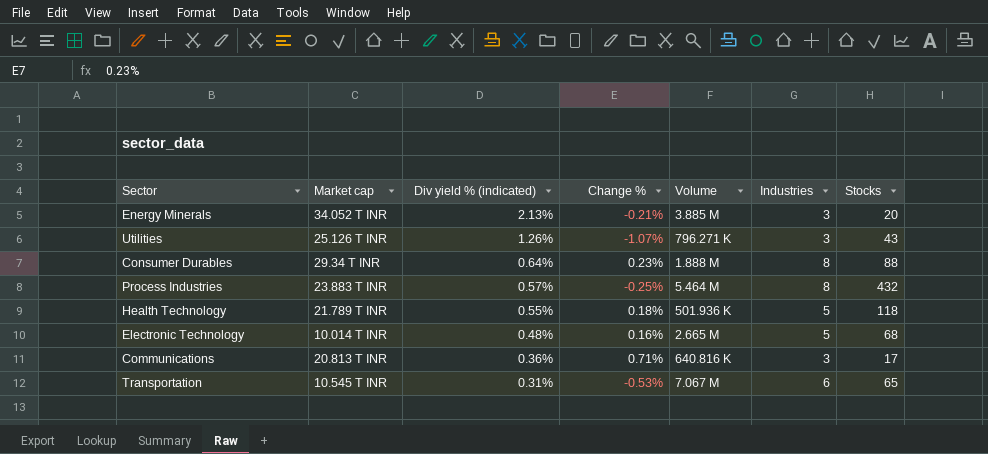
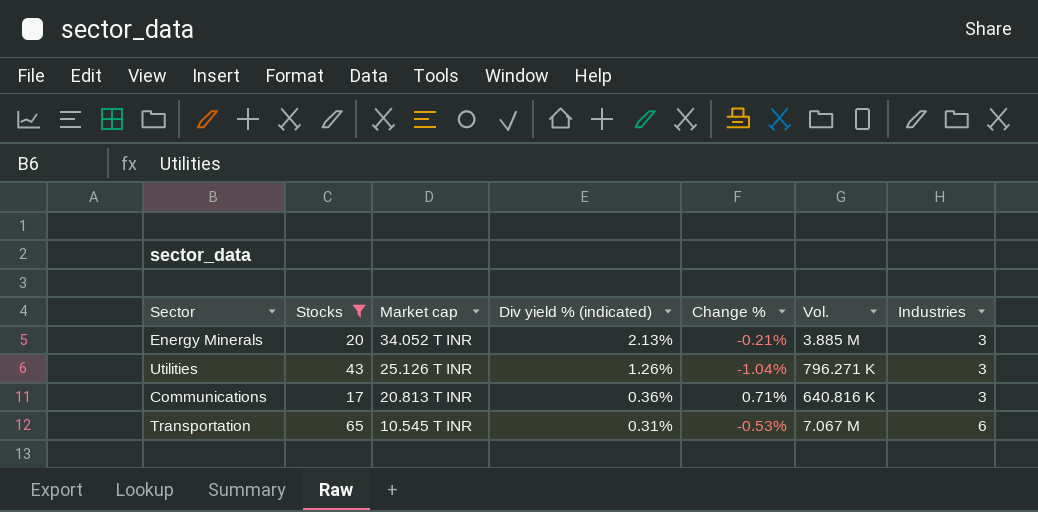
filter: none -> Stocks <= 65
column Stocks | position: 7 -> 2
column name: Volume -> Vol.
Utilities | Change %: -1.07% -> -1.04%

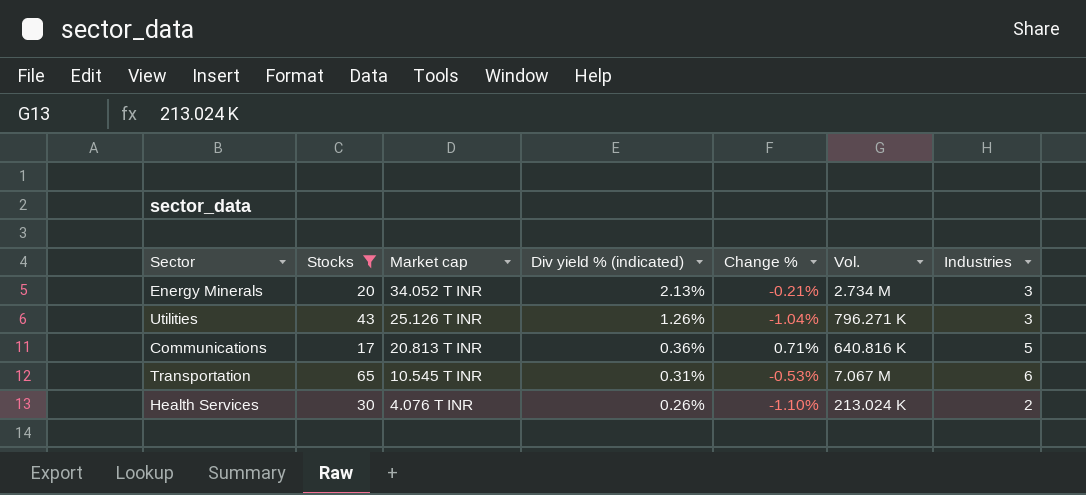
Energy Minerals | Vol.: 3.885 M -> 2.734 M
Communications | Industries: 3 -> 5
row Health Services: none -> 30 | 4.076 T INR | 0.26% | -1.10% | 213.024 K | 2

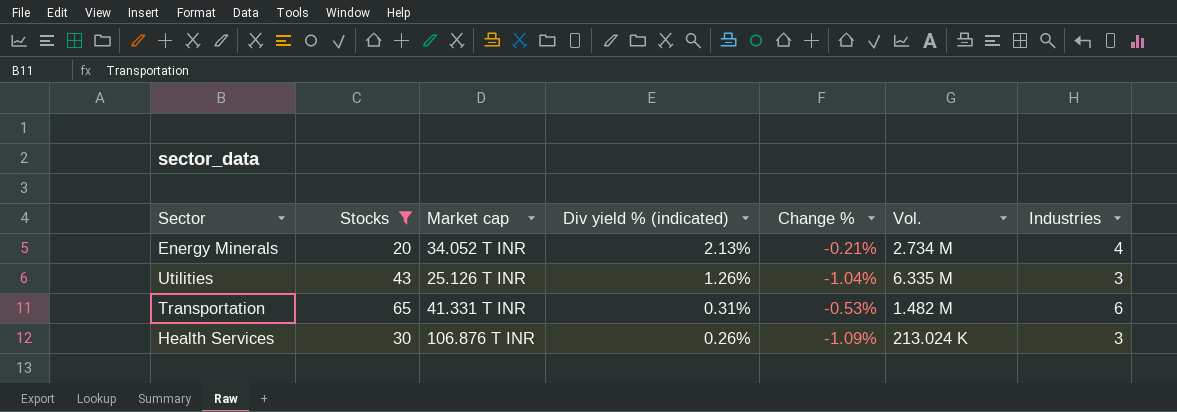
row Communications: 17 | 20.813 T INR | 0.36% | 0.71% | 640.816 K | 5 -> none
Energy Minerals | Industries: 3 -> 4
Utilities | Vol.: 796.271 K -> 6.335 M
Transportation | Market cap: 10.545 T INR -> 41.331 T INR
Transportation | Vol.: 7.067 M -> 1.482 M
Health Services | Market cap: 4.076 T INR -> 106.876 T INR
Health Services | Change %: -1.10% -> -1.09%
Health Services | Industries: 2 -> 3

